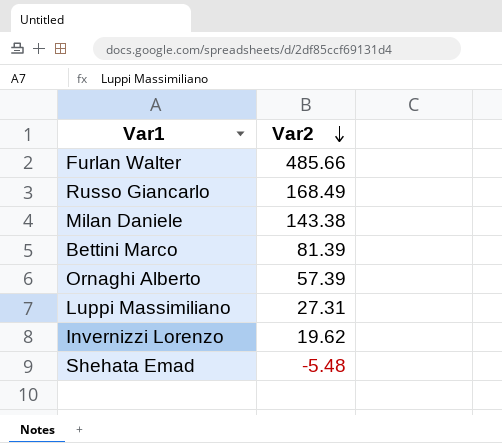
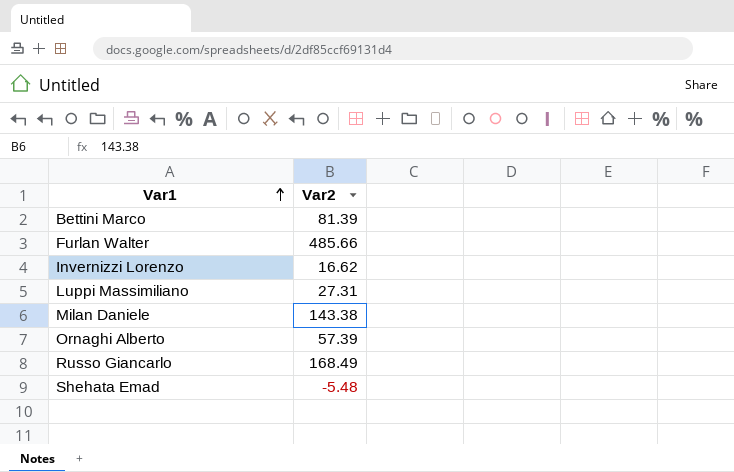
row order: Var2 descending -> Var1 ascending
Invernizzi Lorenzo | Var2: 19.62 -> 16.62

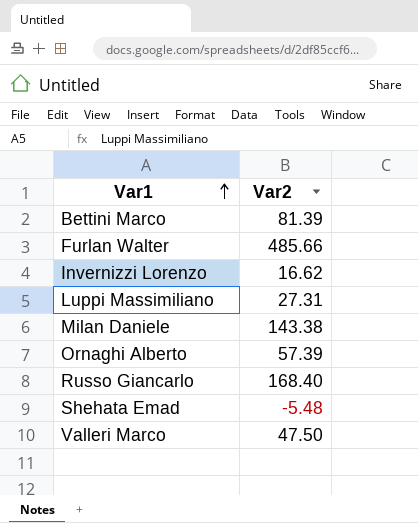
Russo Giancarlo | Var2: 168.49 -> 168.40
row Valleri Marco: none -> 47.50

